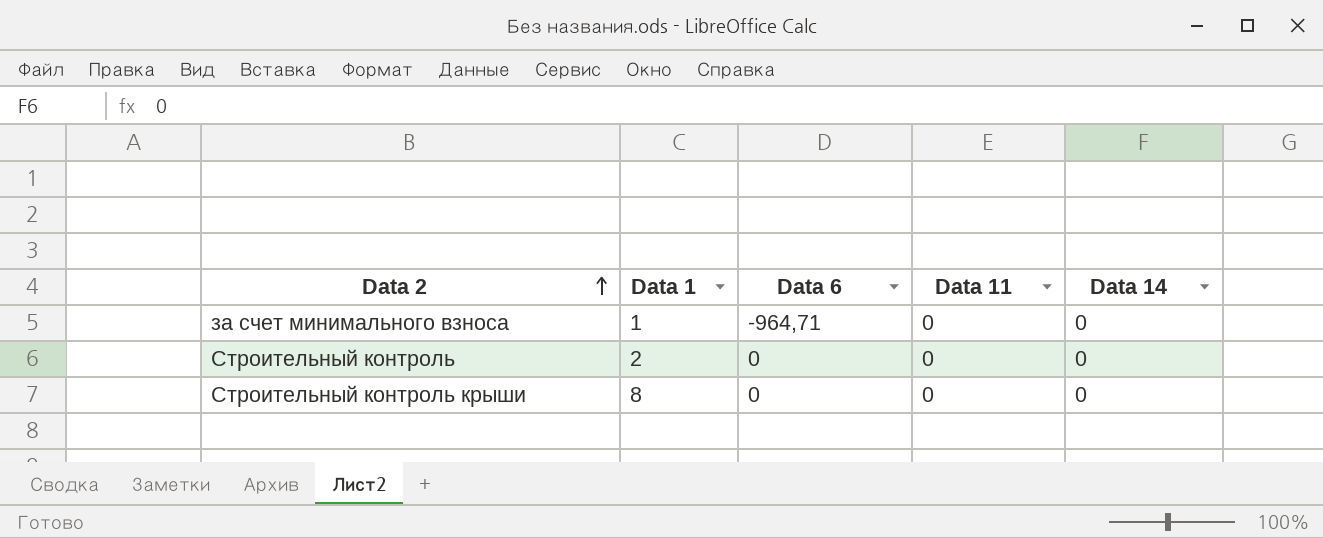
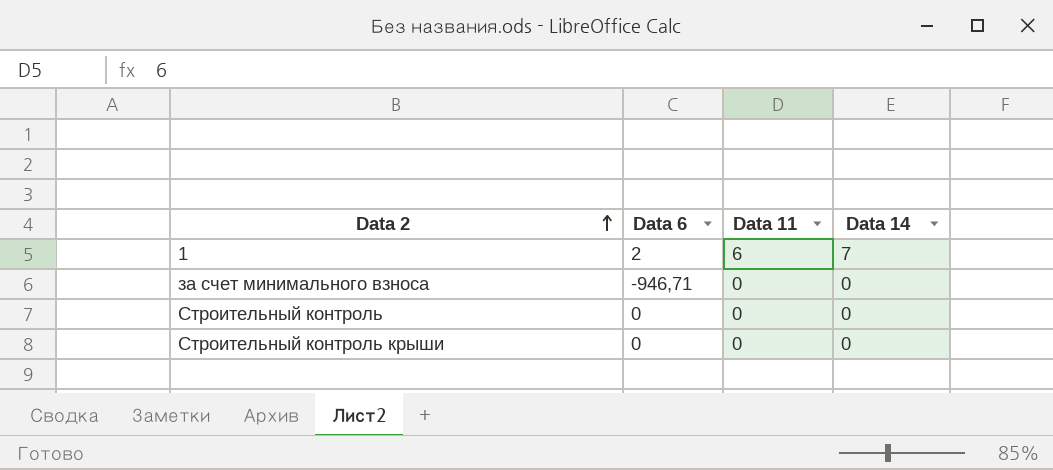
column Data 1 | position: 2 -> none
row 1: none -> 2 | 6 | 7
за счет минимального взноса | Data 6: -964,71 -> -946,71

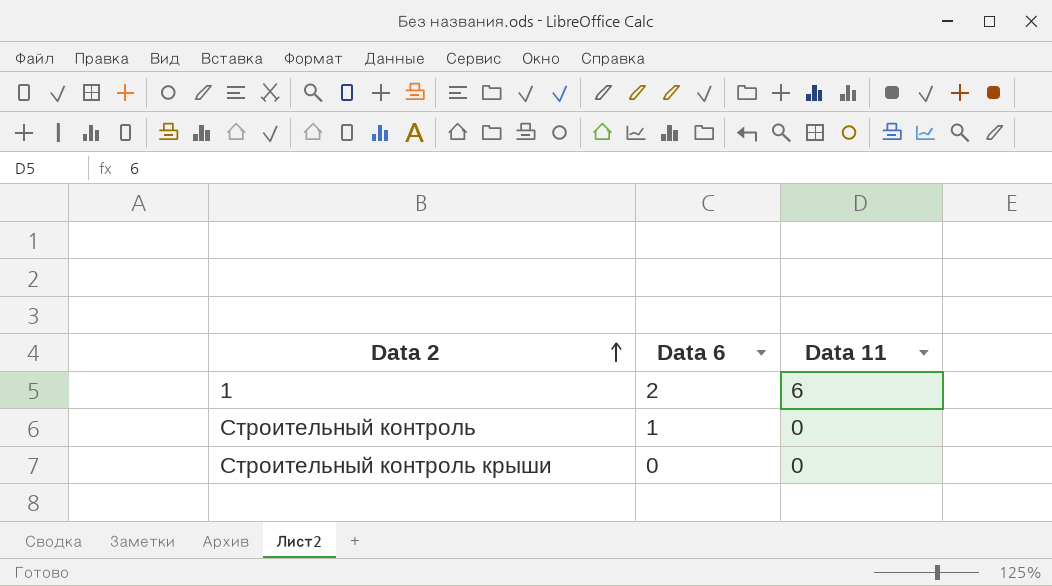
column Data 14 | position: 4 -> none
row за счет минимального взноса: -946,71 | 0 | 0 -> none
Строительный контроль | Data 6: 0 -> 1

